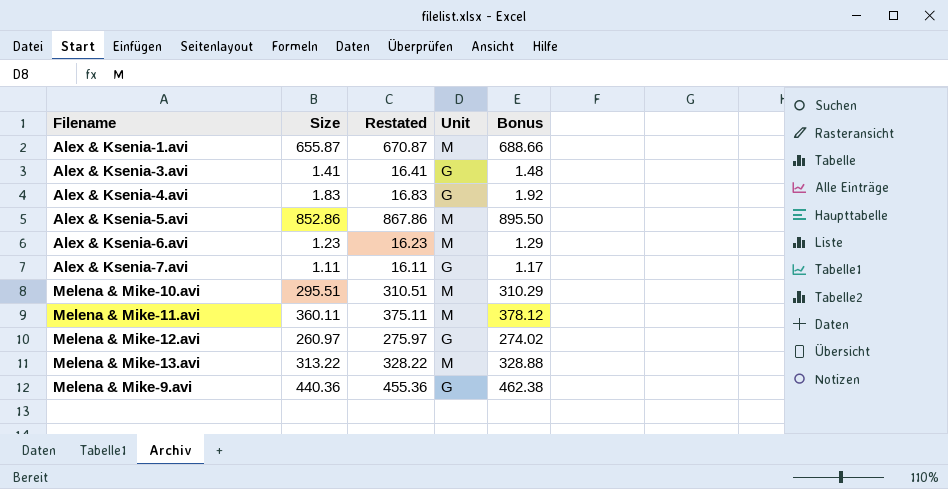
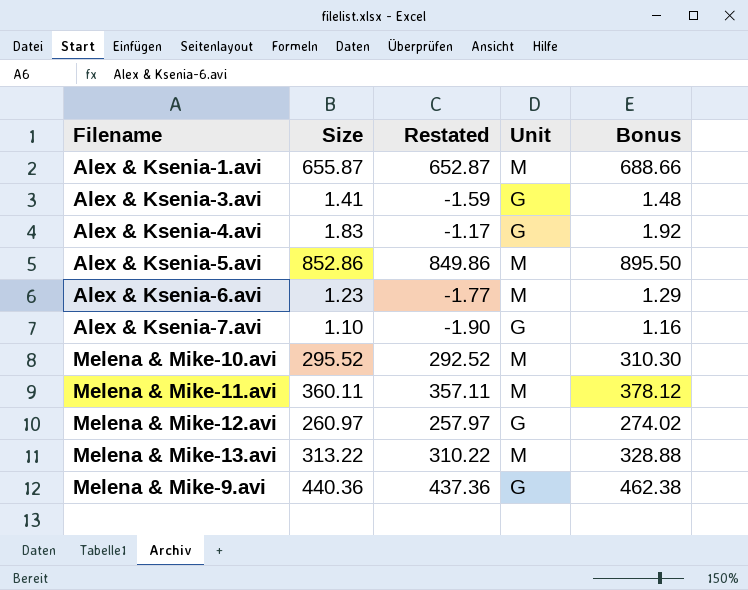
column Restated | formula: [Size] + 15 -> [Size] - 3
Alex & Ksenia-7.avi | Size: 1.11 -> 1.10
Alex & Ksenia-7.avi | Bonus: 1.17 -> 1.16
Melena & Mike-10.avi | Size: 295.51 -> 295.52
Melena & Mike-10.avi | Bonus: 310.29 -> 310.30

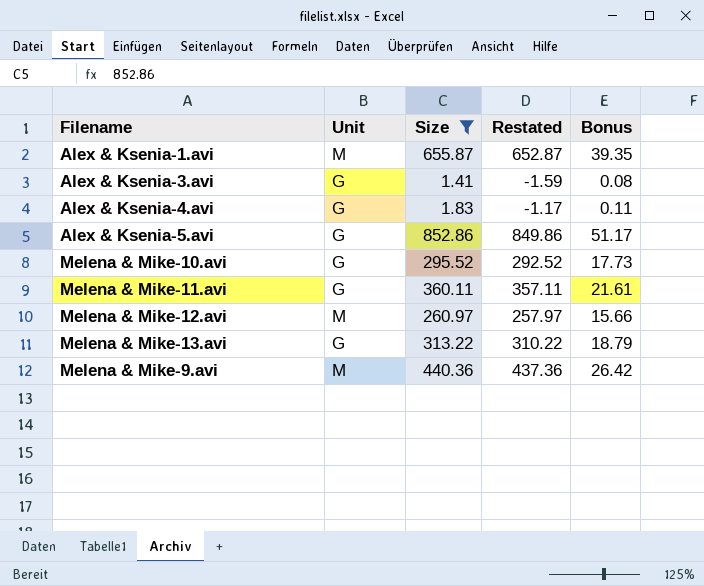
filter: none -> Size >= 1.41
column Unit | position: 4 -> 2
column Bonus | formula: [Size] * 1.05 -> [Size] * 0.06
Alex & Ksenia-5.avi | Unit: M -> G
Melena & Mike-10.avi | Unit: M -> G
Melena & Mike-11.avi | Unit: M -> G
Melena & Mike-12.avi | Unit: G -> M
Melena & Mike-13.avi | Unit: M -> G
Melena & Mike-9.avi | Unit: G -> M

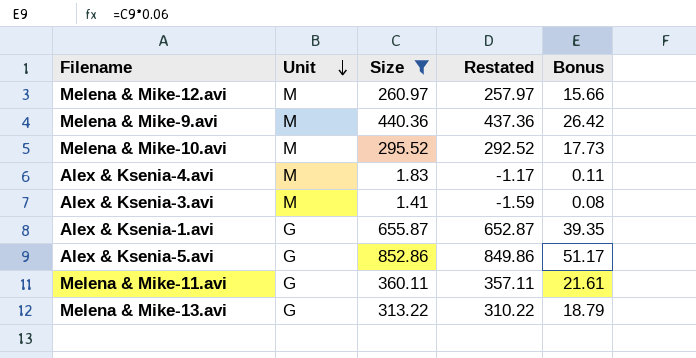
row order: none -> Unit descending
Melena & Mike-10.avi | Unit: G -> M
Alex & Ksenia-4.avi | Unit: G -> M
Alex & Ksenia-3.avi | Unit: G -> M
Alex & Ksenia-1.avi | Unit: M -> G

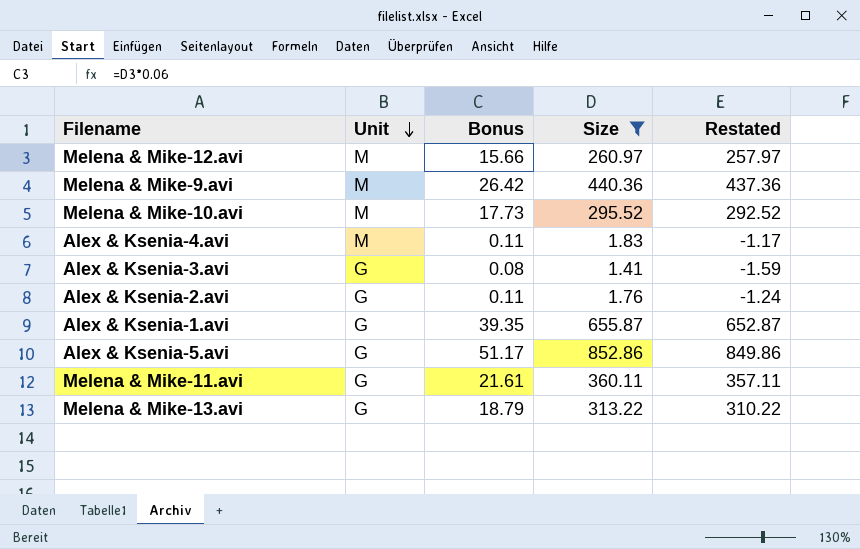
column Bonus | position: 5 -> 3
Alex & Ksenia-3.avi | Unit: M -> G
row Alex & Ksenia-2.avi: none -> G | 0.11 | 1.76 | -1.24

